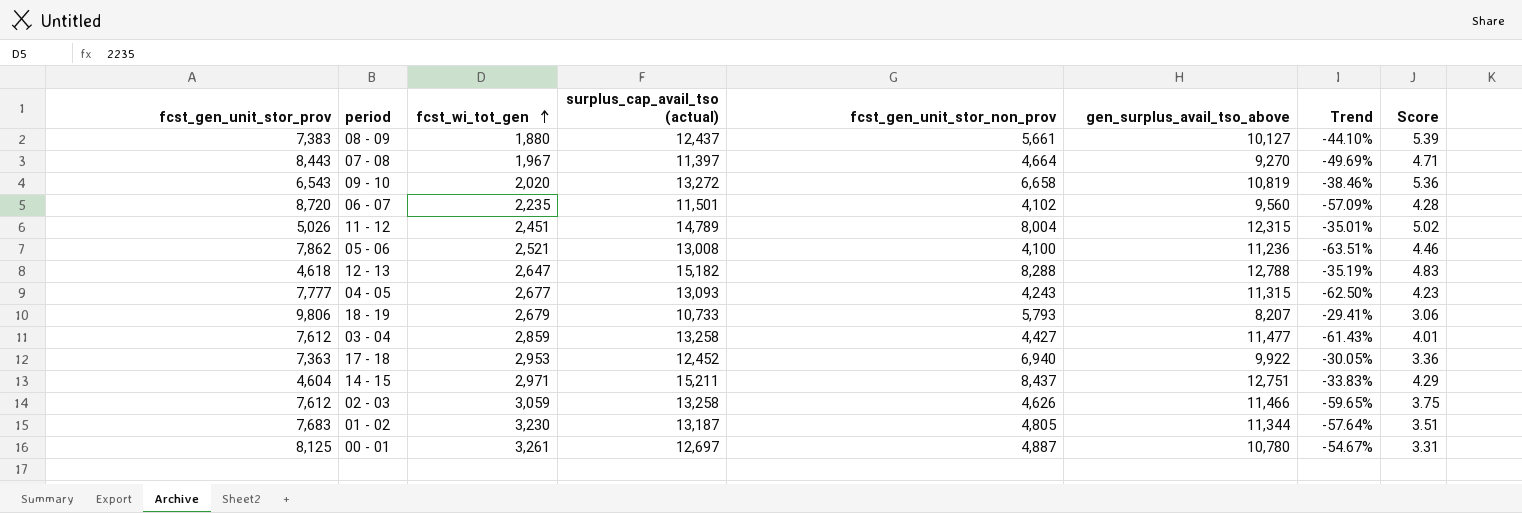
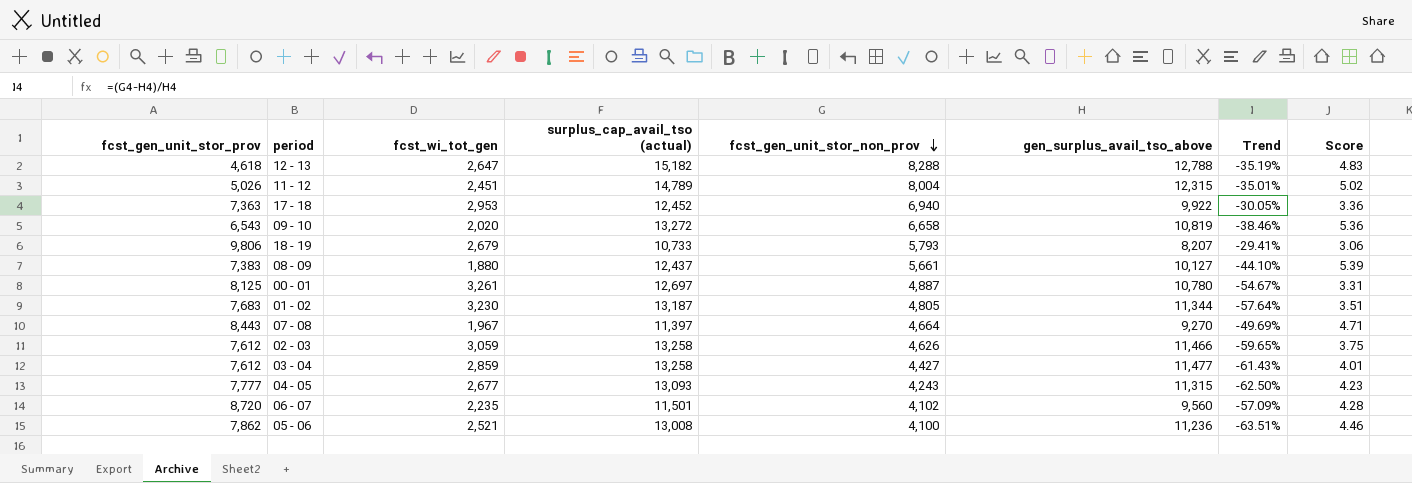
row order: fcst_wi_tot_gen ascending -> fcst_gen_unit_stor_non_prov descending
row 14 - 15: 4,604 | 2,971 | 15,211 | 8,437 | 12,751 | -33.83% | 4.29 -> none

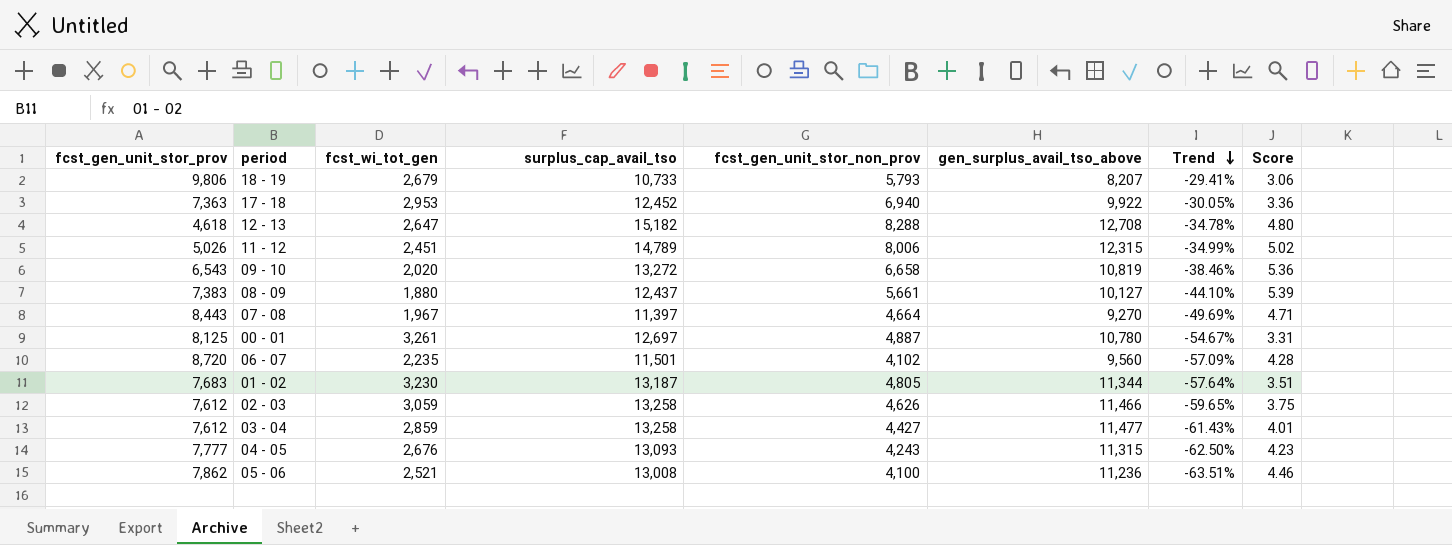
row order: fcst_gen_unit_stor_non_prov descending -> Trend descending
column name: surplus_cap_avail_tso (actual) -> surplus_cap_avail_tso
12 - 13 | gen_surplus_avail_tso_above: 12,788 -> 12,708
12 - 13 | Trend: -35.19% -> -34.78%
12 - 13 | Score: 4.83 -> 4.80
11 - 12 | fcst_gen_unit_stor_non_prov: 8,004 -> 8,006
11 - 12 | Trend: -35.01% -> -34.99%
04 - 05 | fcst_wi_tot_gen: 2,677 -> 2,676

